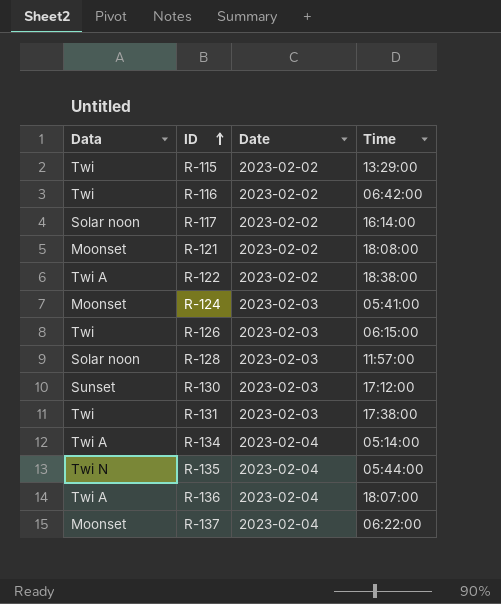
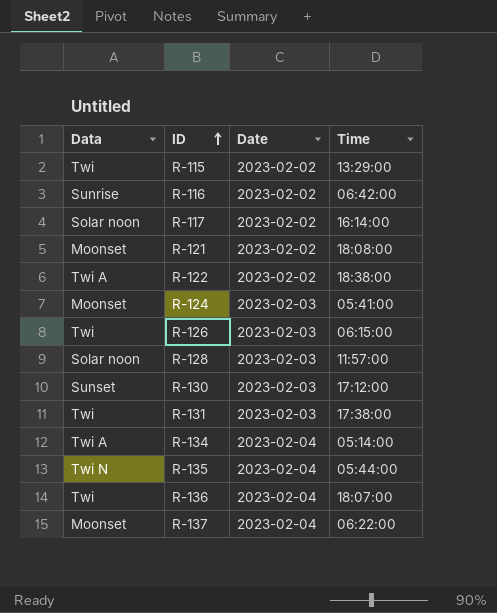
R-116 | Data: Twi -> Sunrise
R-136 | Data: Twi A -> Twi

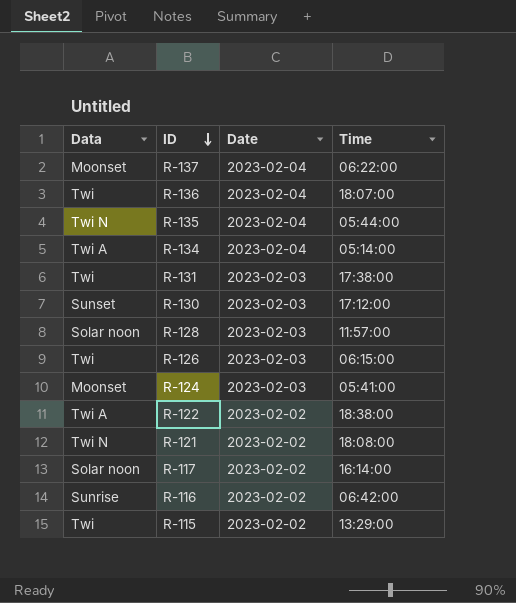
row order: ID ascending -> ID descending
R-121 | Data: Moonset -> Twi N

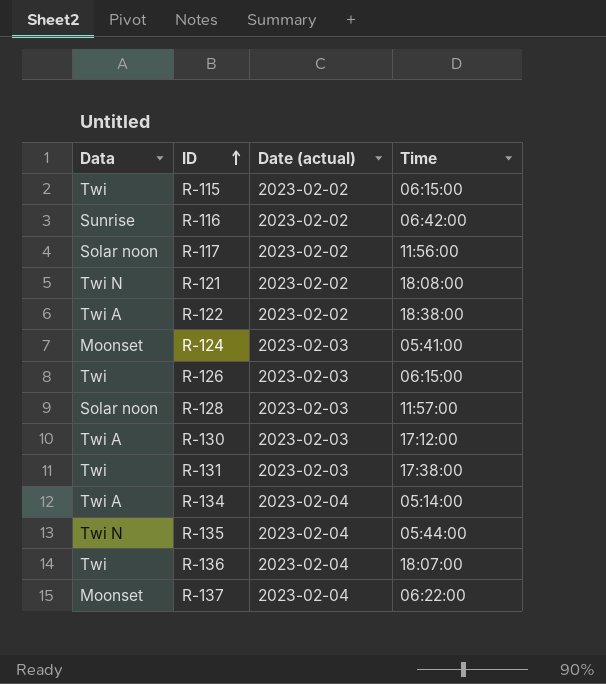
row order: ID descending -> ID ascending
column name: Date -> Date (actual)
R-115 | Time: 13:29:00 -> 06:15:00
R-117 | Time: 16:14:00 -> 11:56:00
R-130 | Data: Sunset -> Twi A

